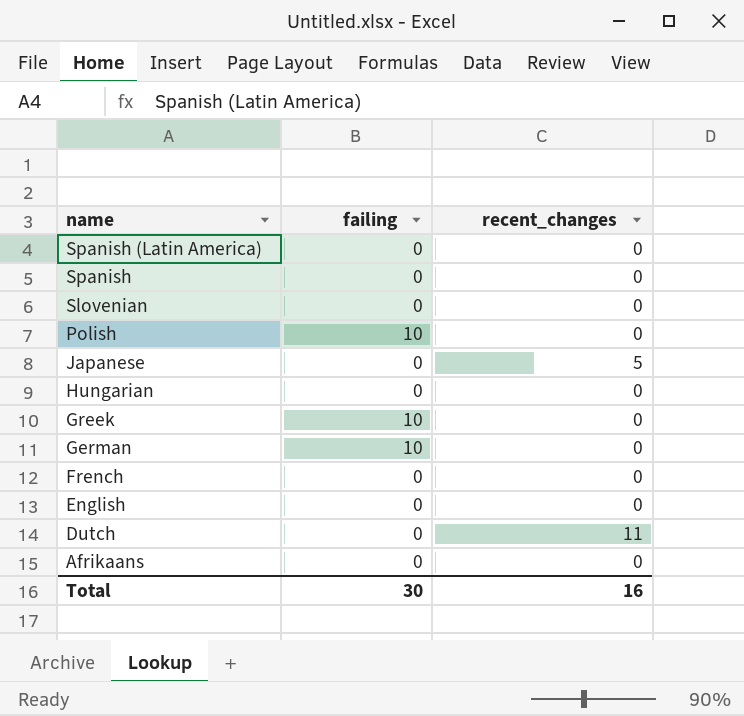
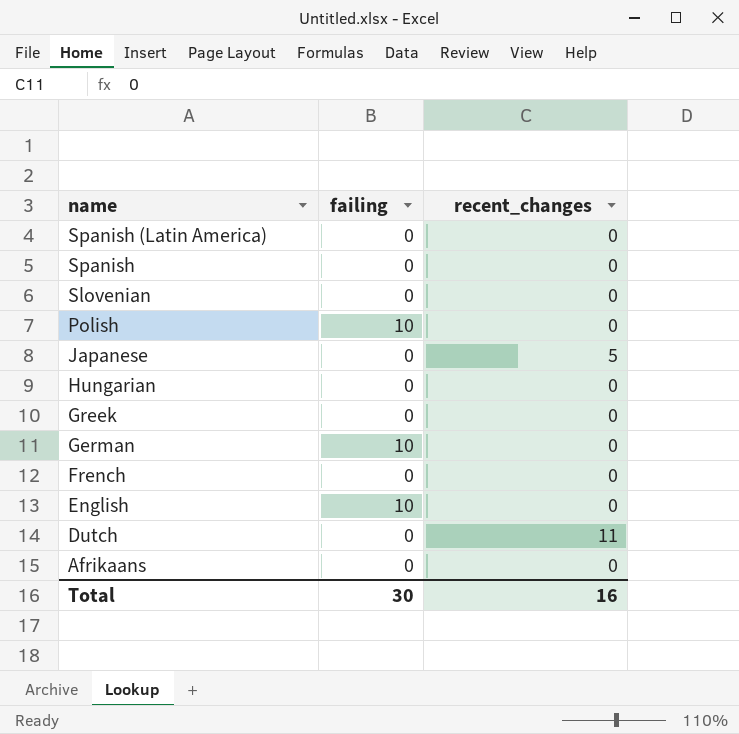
Greek | failing: 10 -> 0
English | failing: 0 -> 10

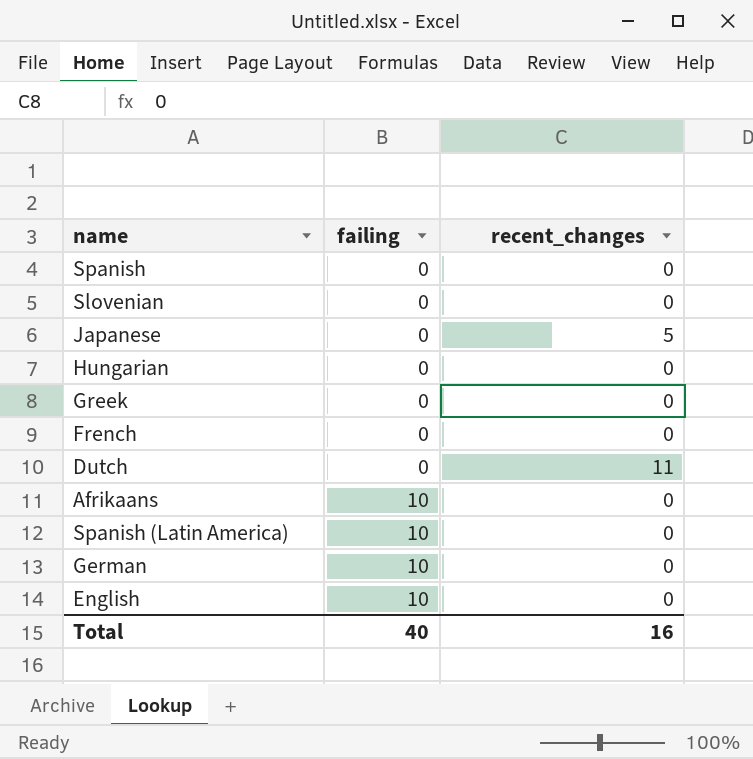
row order: name descending -> failing ascending
row Polish: 10 | 0 -> none
Afrikaans | failing: 0 -> 10
Spanish (Latin America) | failing: 0 -> 10
Total | failing: 30 -> 40

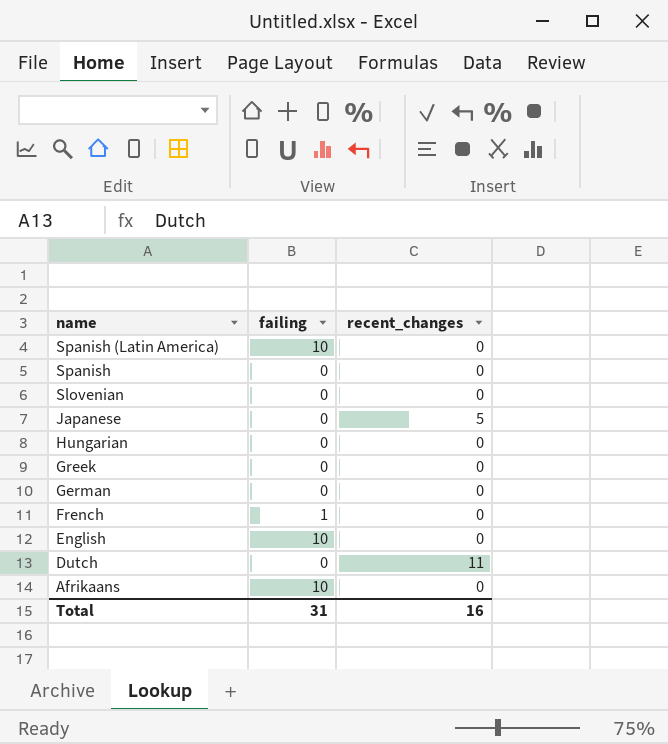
row order: failing ascending -> name descending
German | failing: 10 -> 0
French | failing: 0 -> 1
Total | failing: 40 -> 31

